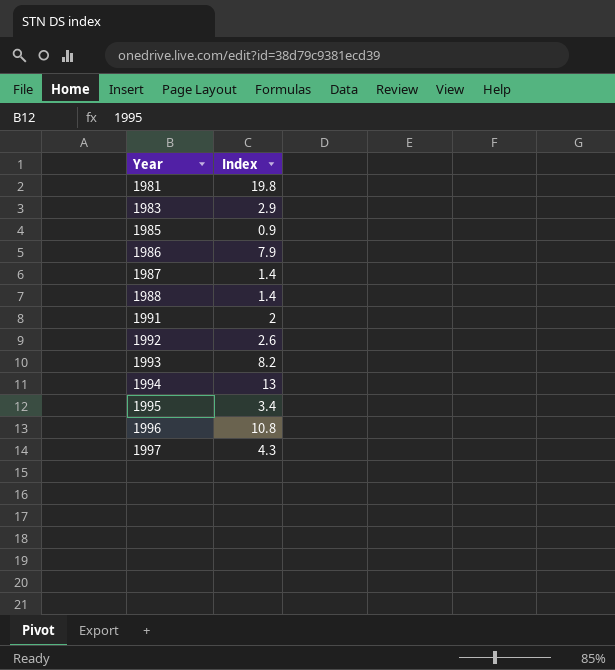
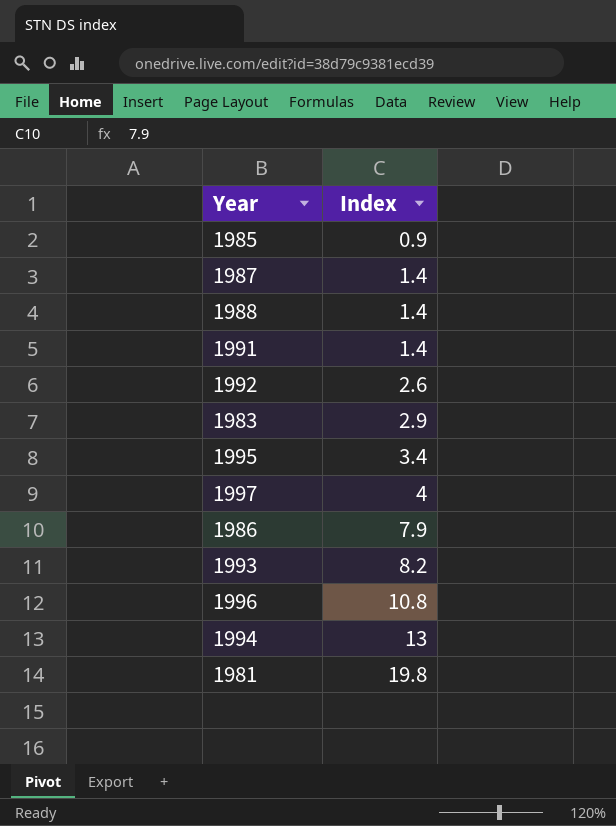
row order: Year ascending -> Index ascending
1991 | Index: 2 -> 1.4
1997 | Index: 4.3 -> 4

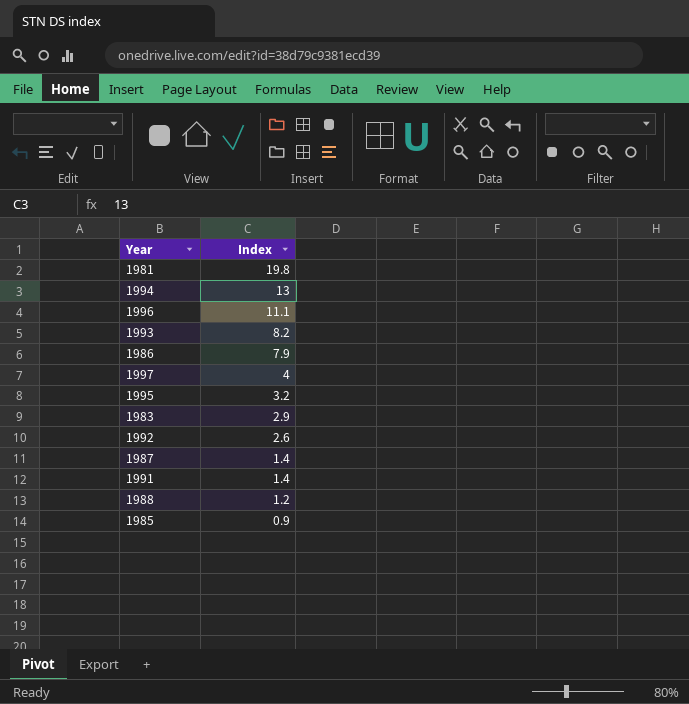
row order: Index ascending -> Index descending
1996 | Index: 10.8 -> 11.1
1995 | Index: 3.4 -> 3.2
1988 | Index: 1.4 -> 1.2

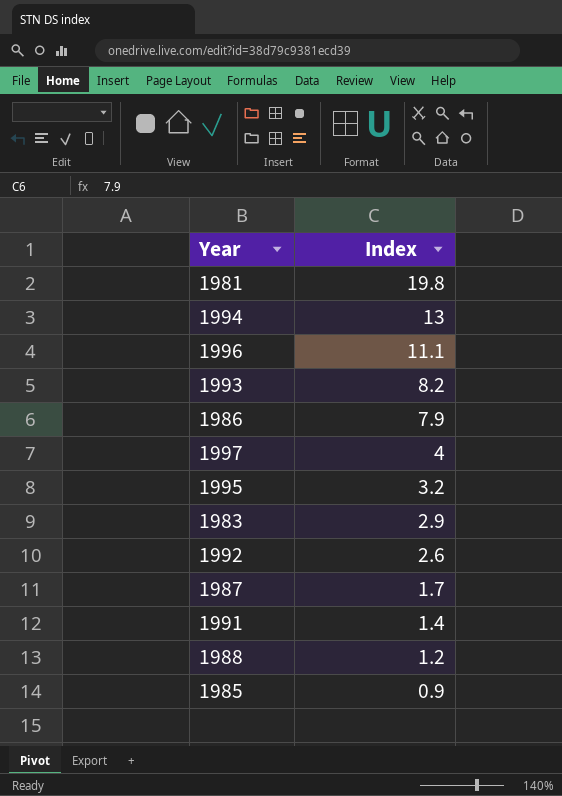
1987 | Index: 1.4 -> 1.7

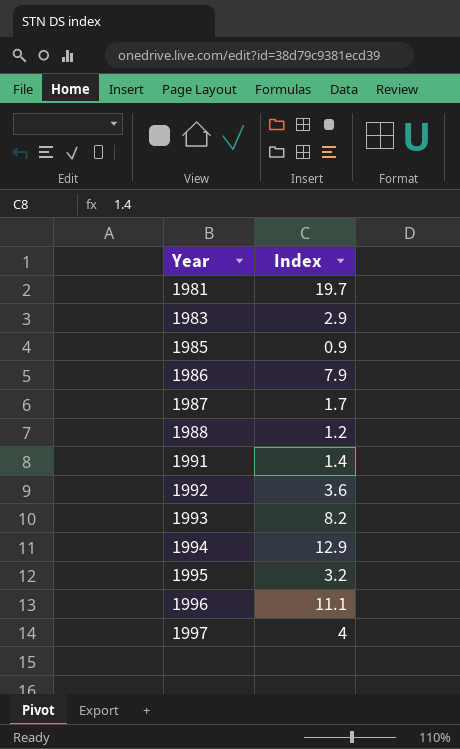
row order: Index descending -> Year ascending
1981 | Index: 19.8 -> 19.7
1992 | Index: 2.6 -> 3.6
1994 | Index: 13 -> 12.9

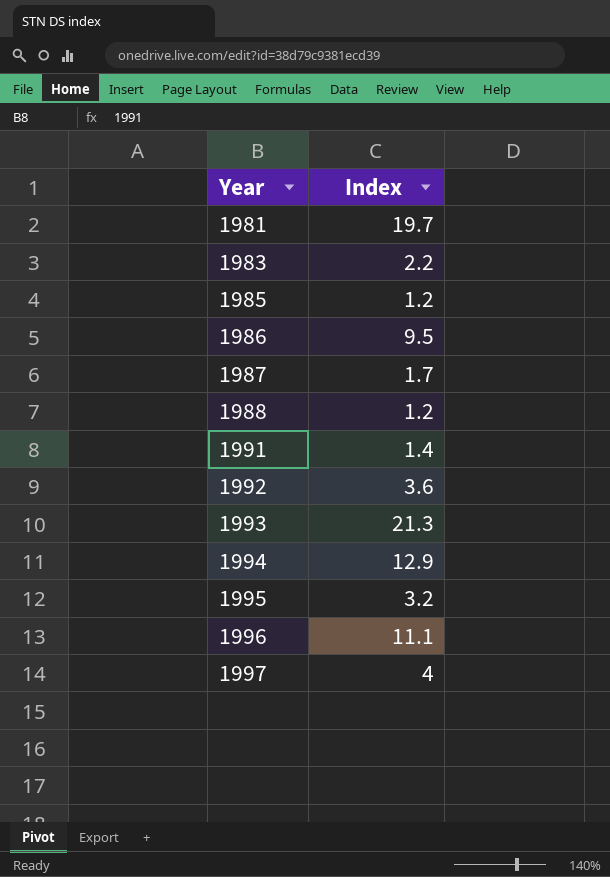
1983 | Index: 2.9 -> 2.2
1985 | Index: 0.9 -> 1.2
1986 | Index: 7.9 -> 9.5
1993 | Index: 8.2 -> 21.3

